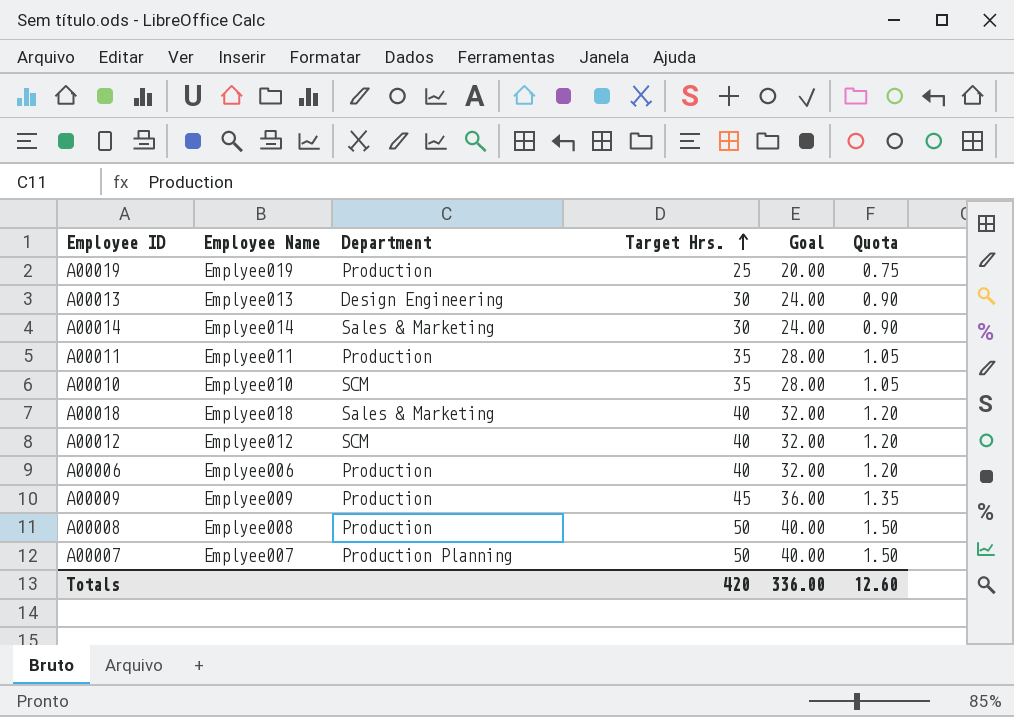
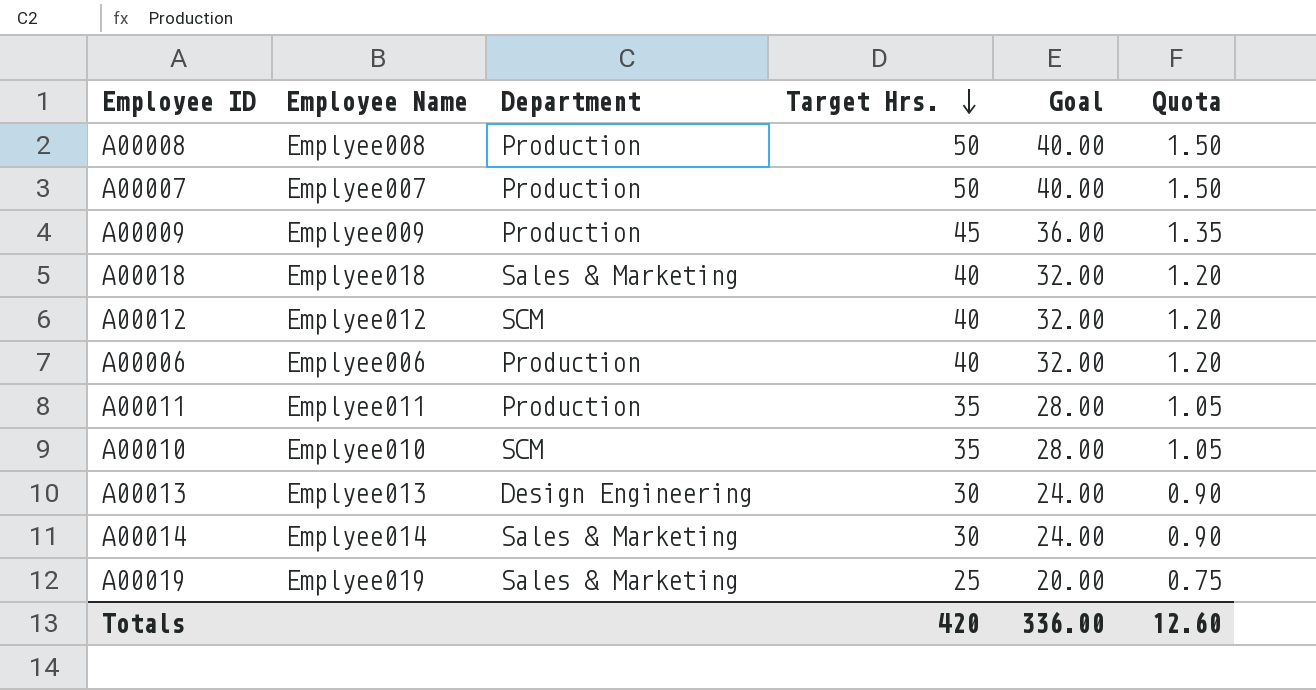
row order: Target Hrs. ascending -> Target Hrs. descending
A00007 | Department: Production Planning -> Production
A00019 | Department: Production -> Sales & Marketing

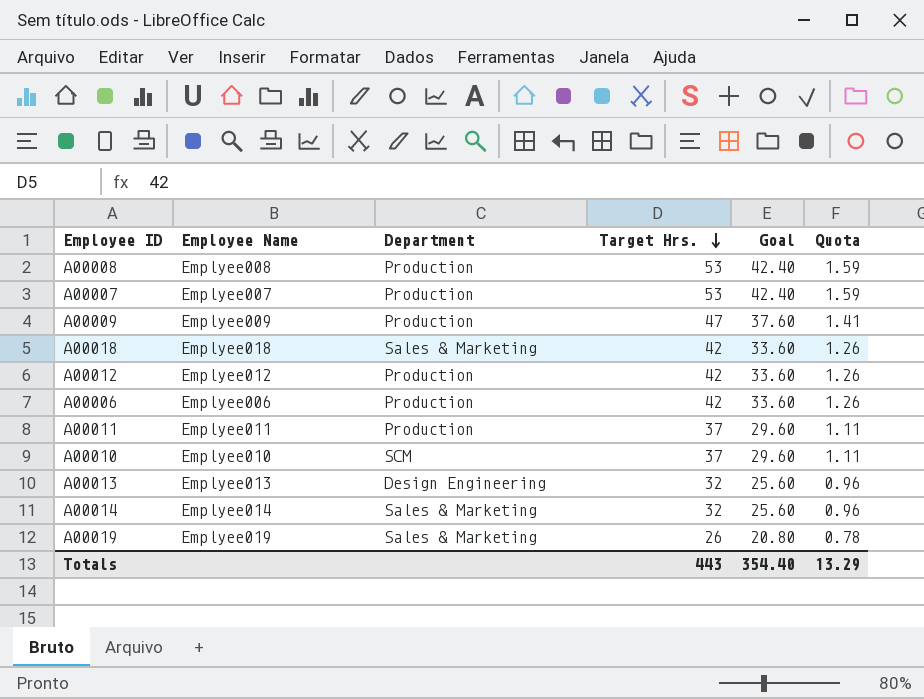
A00008 | Target Hrs.: 50 -> 53
A00008 | Goal: 40.00 -> 42.40
A00008 | Quota: 1.50 -> 1.59
A00007 | Target Hrs.: 50 -> 53
A00007 | Goal: 40.00 -> 42.40
A00007 | Quota: 1.50 -> 1.59
A00009 | Target Hrs.: 45 -> 47
A00009 | Goal: 36.00 -> 37.60
A00009 | Quota: 1.35 -> 1.41
A00018 | Target Hrs.: 40 -> 42
A00018 | Goal: 32.00 -> 33.60
A00018 | Quota: 1.20 -> 1.26
A00012 | Department: SCM -> Production
A00012 | Target Hrs.: 40 -> 42
A00012 | Goal: 32.00 -> 33.60
A00012 | Quota: 1.20 -> 1.26
A00006 | Target Hrs.: 40 -> 42
A00006 | Goal: 32.00 -> 33.60
A00006 | Quota: 1.20 -> 1.26
A00011 | Target Hrs.: 35 -> 37
A00011 | Goal: 28.00 -> 29.60
A00011 | Quota: 1.05 -> 1.11
A00010 | Target Hrs.: 35 -> 37
A00010 | Goal: 28.00 -> 29.60
A00010 | Quota: 1.05 -> 1.11
A00013 | Target Hrs.: 30 -> 32
A00013 | Goal: 24.00 -> 25.60
A00013 | Quota: 0.90 -> 0.96
A00014 | Target Hrs.: 30 -> 32
A00014 | Goal: 24.00 -> 25.60
A00014 | Quota: 0.90 -> 0.96
A00019 | Target Hrs.: 25 -> 26
A00019 | Goal: 20.00 -> 20.80
A00019 | Quota: 0.75 -> 0.78
Totals | Target Hrs.: 420 -> 443
Totals | Goal: 336.00 -> 354.40
Totals | Quota: 12.60 -> 13.29

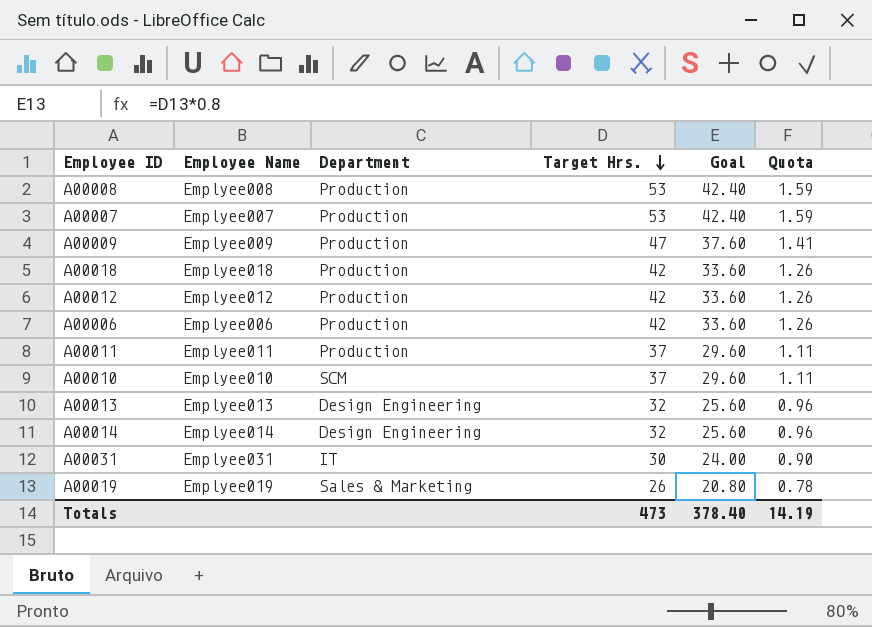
A00018 | Department: Sales & Marketing -> Production
A00014 | Department: Sales & Marketing -> Design Engineering
row A00031: none -> Emplyee031 | IT | 30 | 24.00 | 0.90
Totals | Target Hrs.: 443 -> 473
Totals | Goal: 354.40 -> 378.40
Totals | Quota: 13.29 -> 14.19

